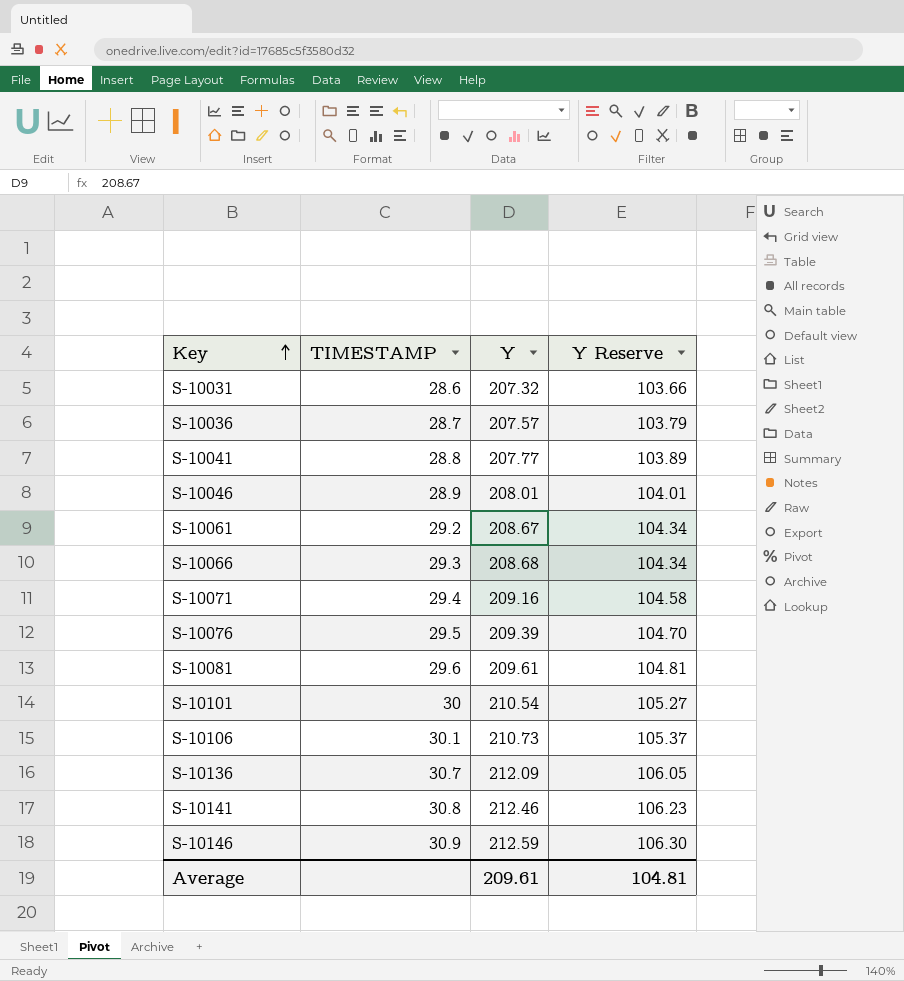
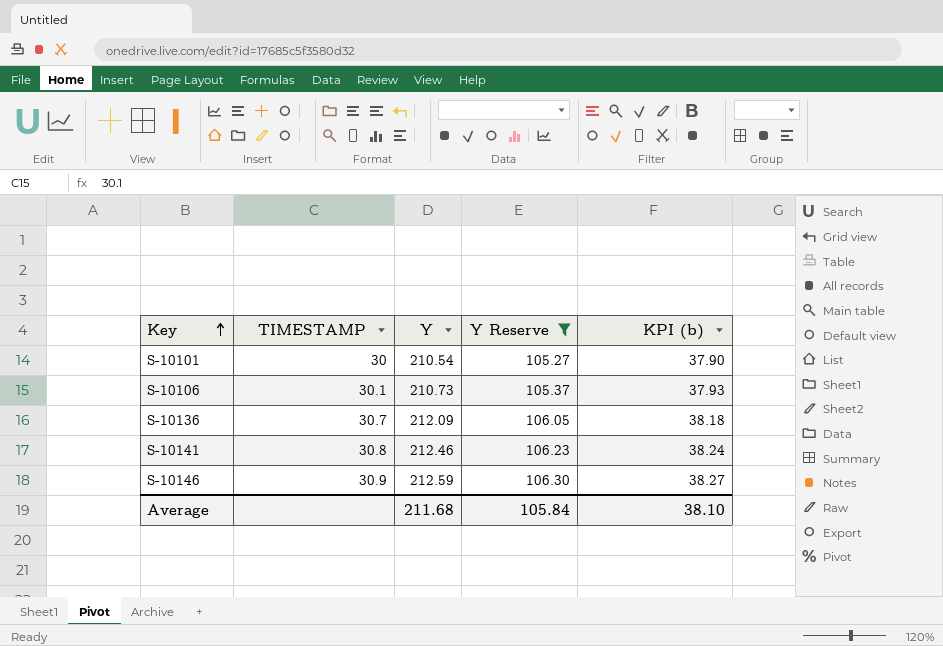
filter: none -> Y Reserve >= 105.27
column KPI (b) | formula: none -> [Y] * 0.18
Average | Y: 209.61 -> 211.68
Average | Y Reserve: 104.81 -> 105.84

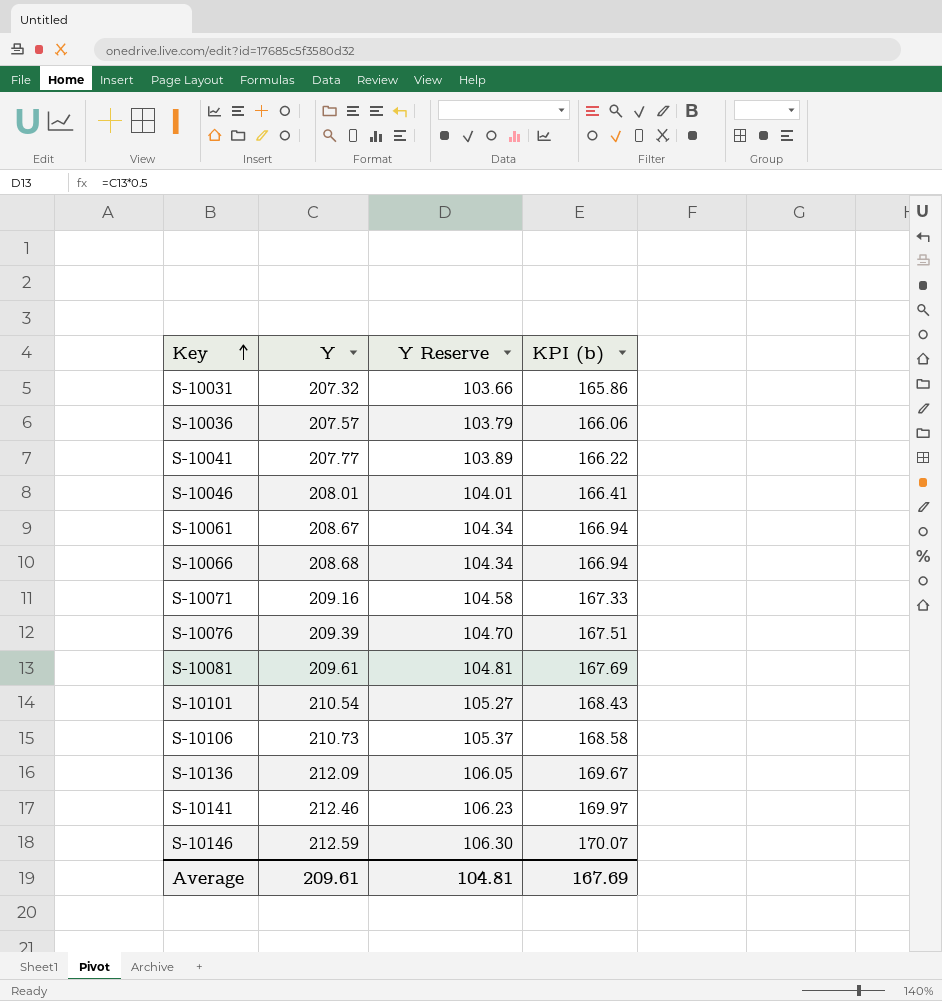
filter: Y Reserve >= 105.27 -> none
column TIMESTAMP | position: 2 -> none
column KPI (b) | formula: [Y] * 0.18 -> [Y] * 0.8
Average | Y: 211.68 -> 209.61
Average | Y Reserve: 105.84 -> 104.81
Average | KPI (b): 38.10 -> 167.69

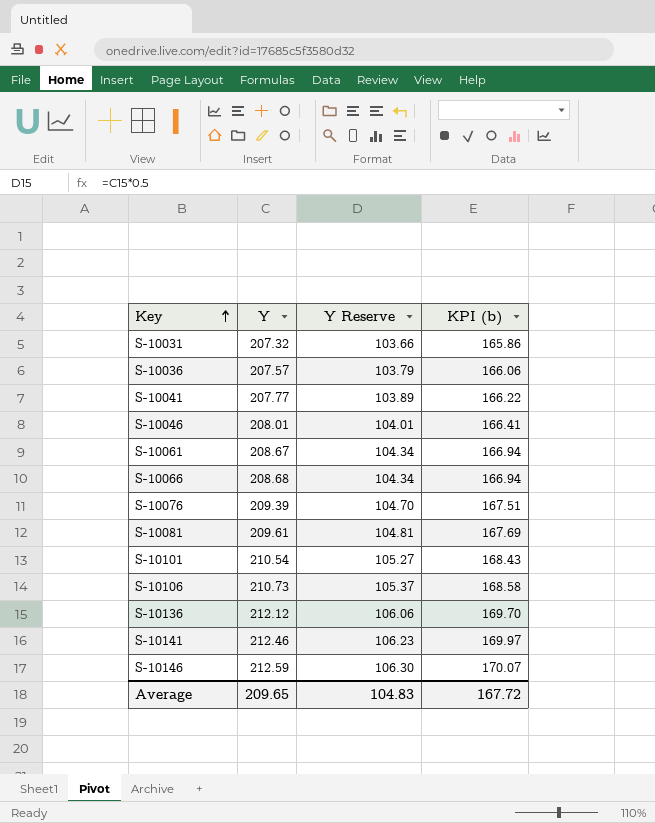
row S-10071: 209.16 | 104.58 | 167.33 -> none
S-10136 | Y: 212.09 -> 212.12
S-10136 | Y Reserve: 106.05 -> 106.06
S-10136 | KPI (b): 169.67 -> 169.70
Average | Y: 209.61 -> 209.65
Average | Y Reserve: 104.81 -> 104.83
Average | KPI (b): 167.69 -> 167.72

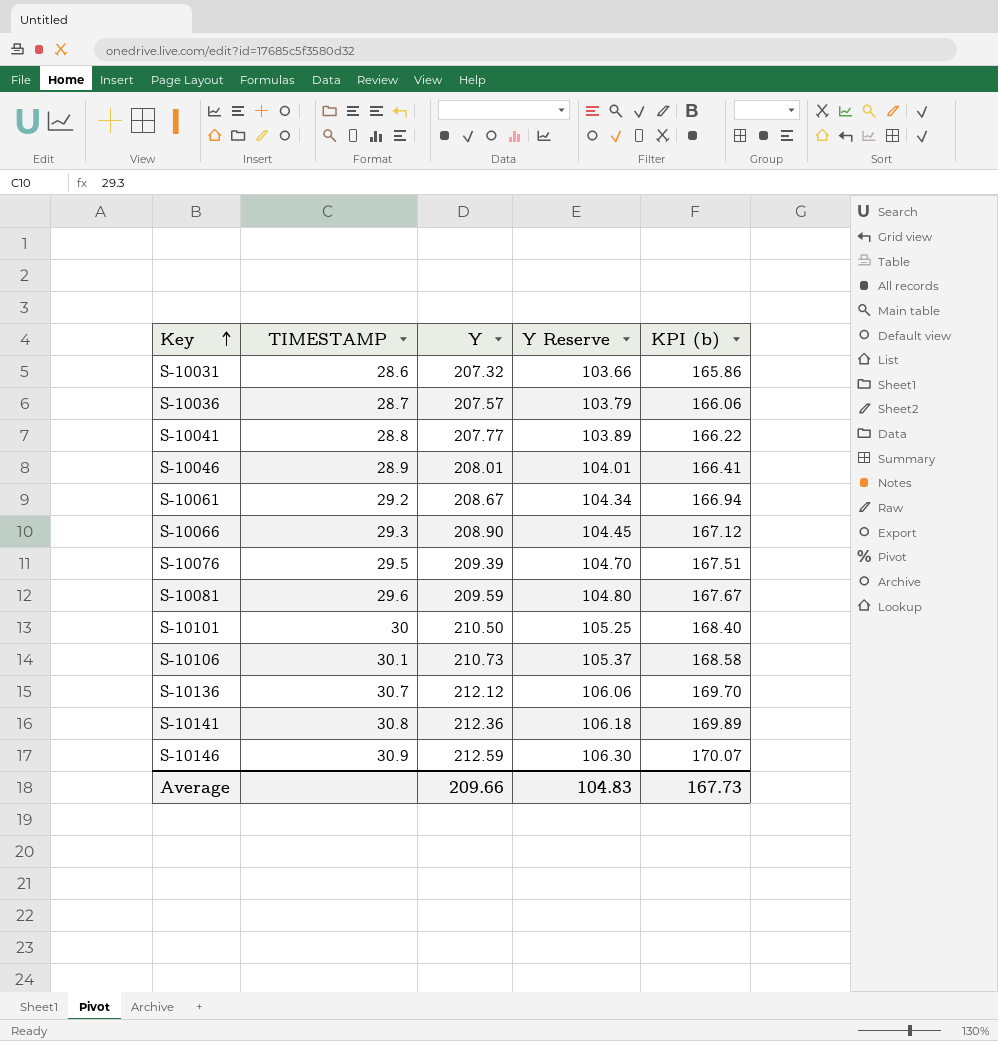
column TIMESTAMP | position: none -> 2
S-10066 | Y: 208.68 -> 208.90
S-10066 | Y Reserve: 104.34 -> 104.45
S-10066 | KPI (b): 166.94 -> 167.12
S-10081 | Y: 209.61 -> 209.59
S-10081 | Y Reserve: 104.81 -> 104.80
S-10081 | KPI (b): 167.69 -> 167.67
S-10101 | Y: 210.54 -> 210.50
S-10101 | Y Reserve: 105.27 -> 105.25
S-10101 | KPI (b): 168.43 -> 168.40
S-10141 | Y: 212.46 -> 212.36
S-10141 | Y Reserve: 106.23 -> 106.18
S-10141 | KPI (b): 169.97 -> 169.89
Average | Y: 209.65 -> 209.66
Average | KPI (b): 167.72 -> 167.73

